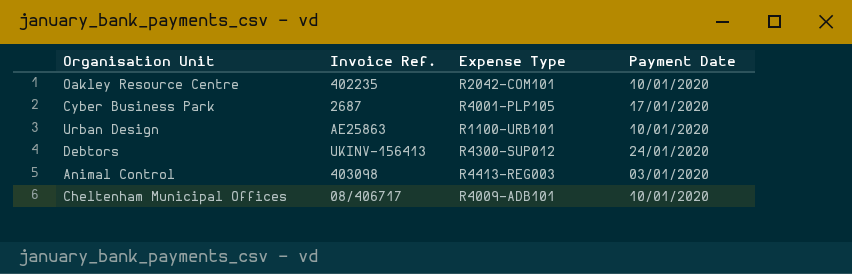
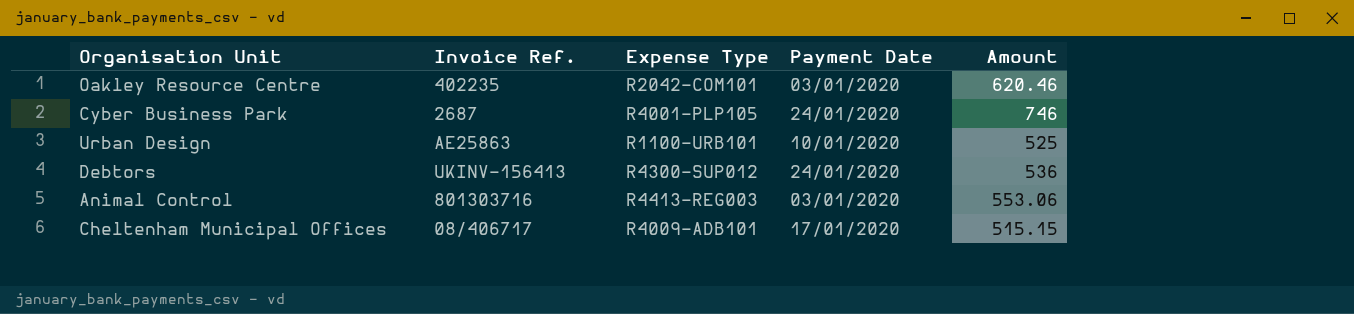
column Amount | position: none -> 5
Oakley Resource Centre | Payment Date: 10/01/2020 -> 03/01/2020
Cyber Business Park | Payment Date: 17/01/2020 -> 24/01/2020
Animal Control | Invoice Ref.: 403098 -> 801303716
Cheltenham Municipal Offices | Payment Date: 10/01/2020 -> 17/01/2020

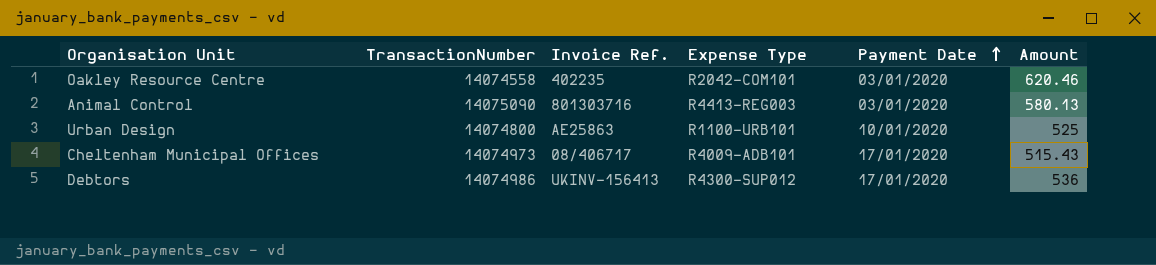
row order: none -> Payment Date ascending
column TransactionNumber | position: none -> 2
row Cyber Business Park: 2687 | R4001-PLP105 | 24/01/2020 | 746 -> none
Animal Control | Amount: 553.06 -> 580.13
Cheltenham Municipal Offices | Amount: 515.15 -> 515.43
Debtors | Payment Date: 24/01/2020 -> 17/01/2020

